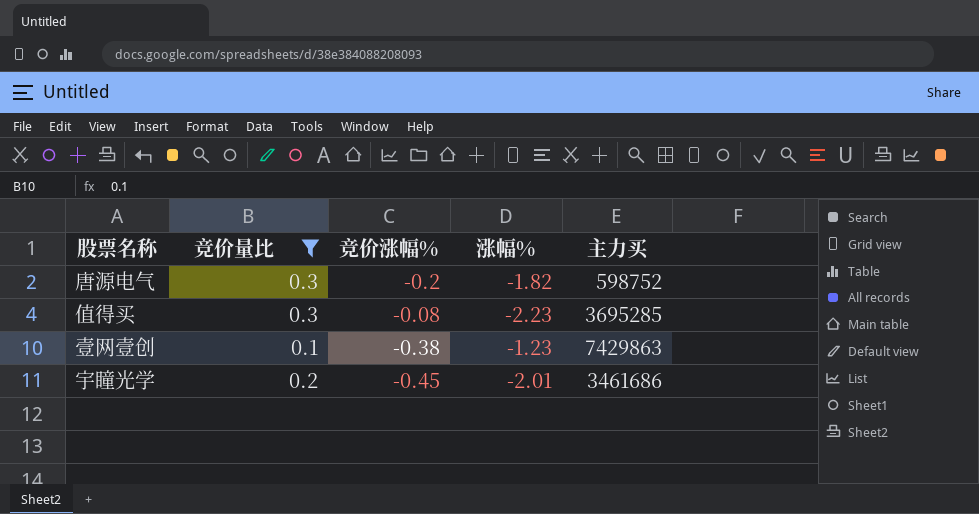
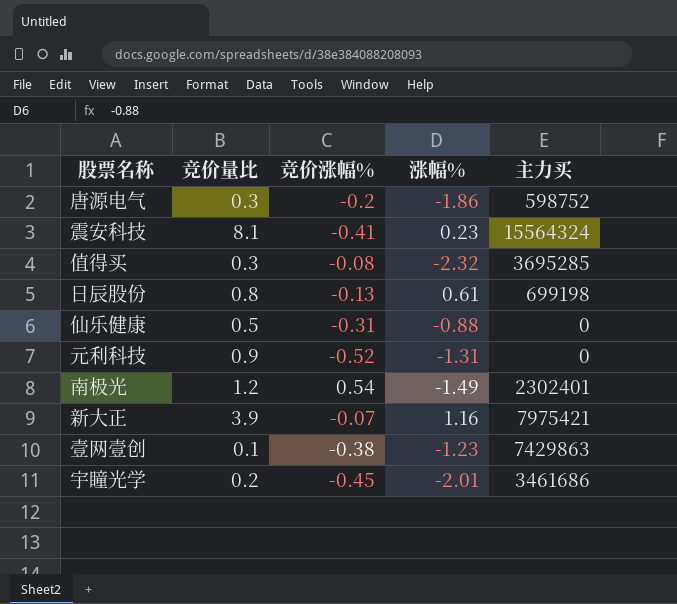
filter: 竞价量比 <= 0.3 -> none
唐源电气 | 涨幅%: -1.82 -> -1.86
值得买 | 涨幅%: -2.23 -> -2.32

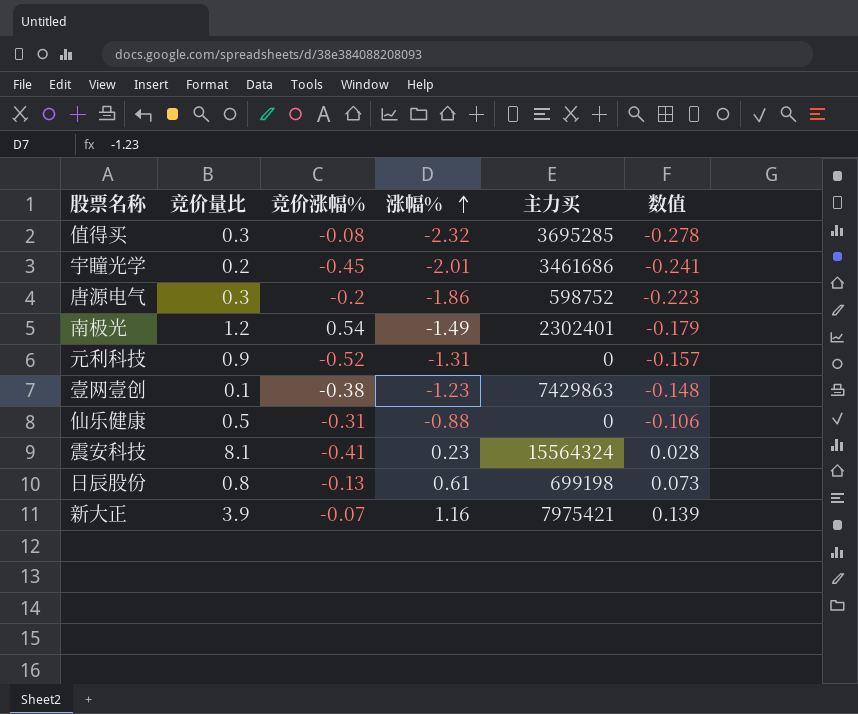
row order: none -> 涨幅% ascending
column 数值 | formula: none -> [涨幅%] * 0.12

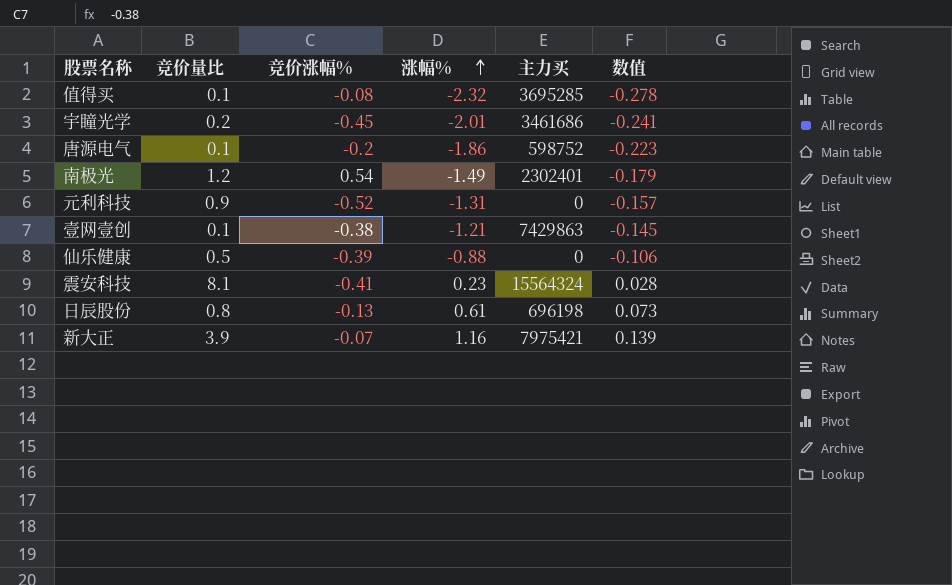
值得买 | 竞价量比: 0.3 -> 0.1
唐源电气 | 竞价量比: 0.3 -> 0.1
壹网壹创 | 涨幅%: -1.23 -> -1.21
壹网壹创 | 数值: -0.148 -> -0.145
仙乐健康 | 竞价涨幅%: -0.31 -> -0.39
日辰股份 | 主力买: 699198 -> 696198

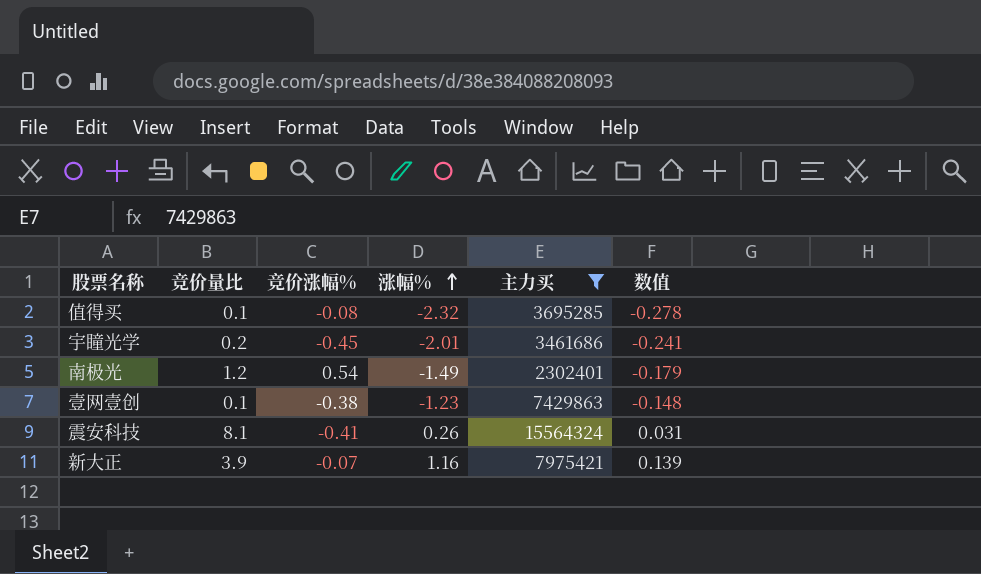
filter: none -> 主力买 >= 2302401
壹网壹创 | 涨幅%: -1.21 -> -1.23
壹网壹创 | 数值: -0.145 -> -0.148
震安科技 | 涨幅%: 0.23 -> 0.26
震安科技 | 数值: 0.028 -> 0.031

